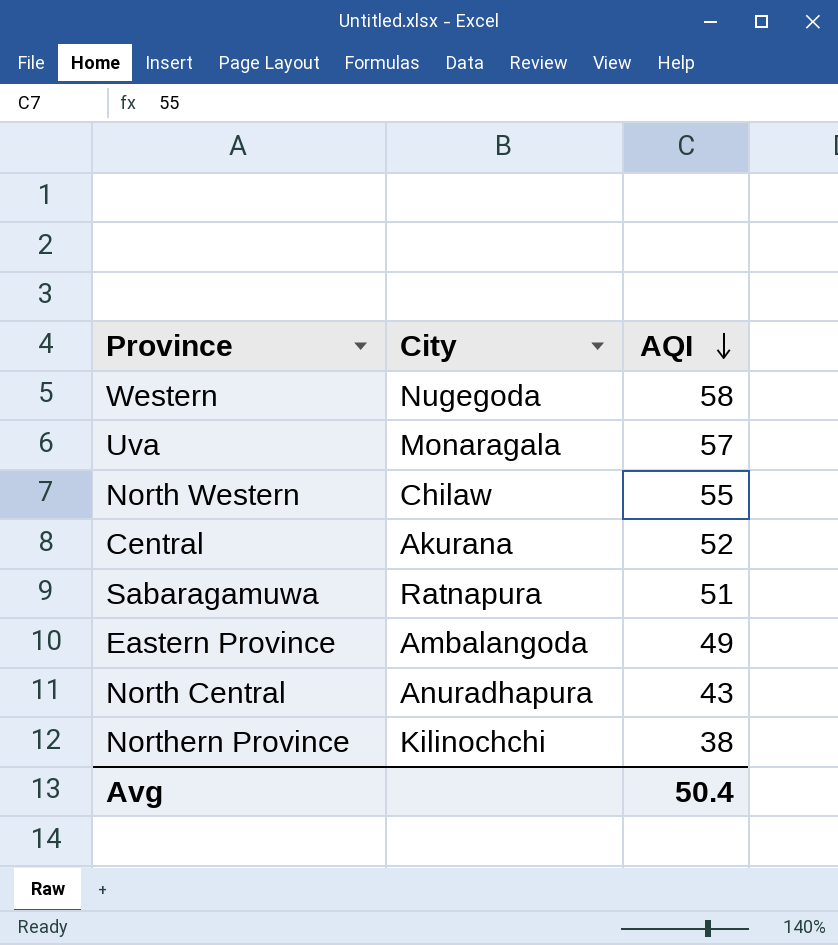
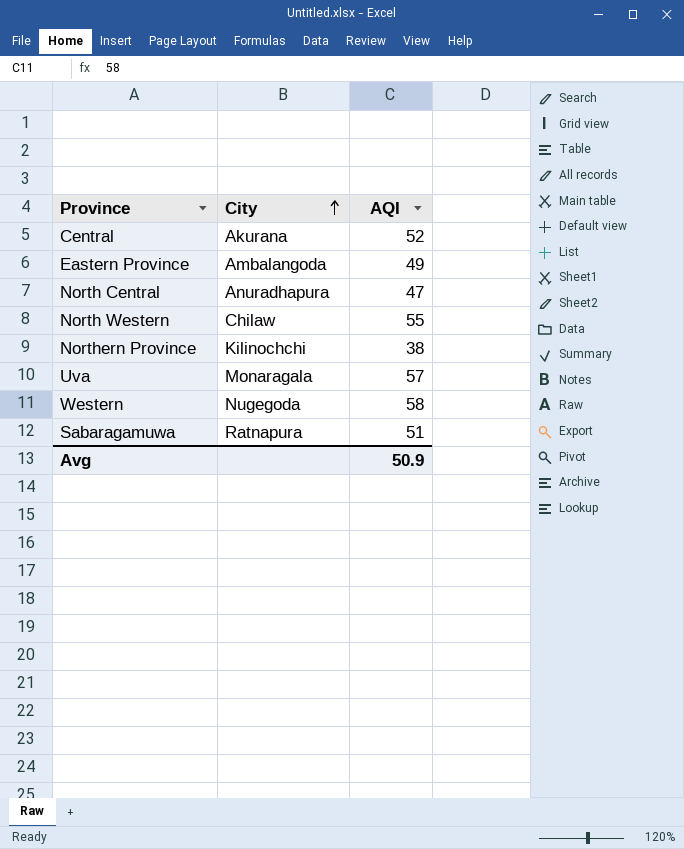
row order: AQI descending -> City ascending
North Central | AQI: 43 -> 47
Avg | AQI: 50.4 -> 50.9

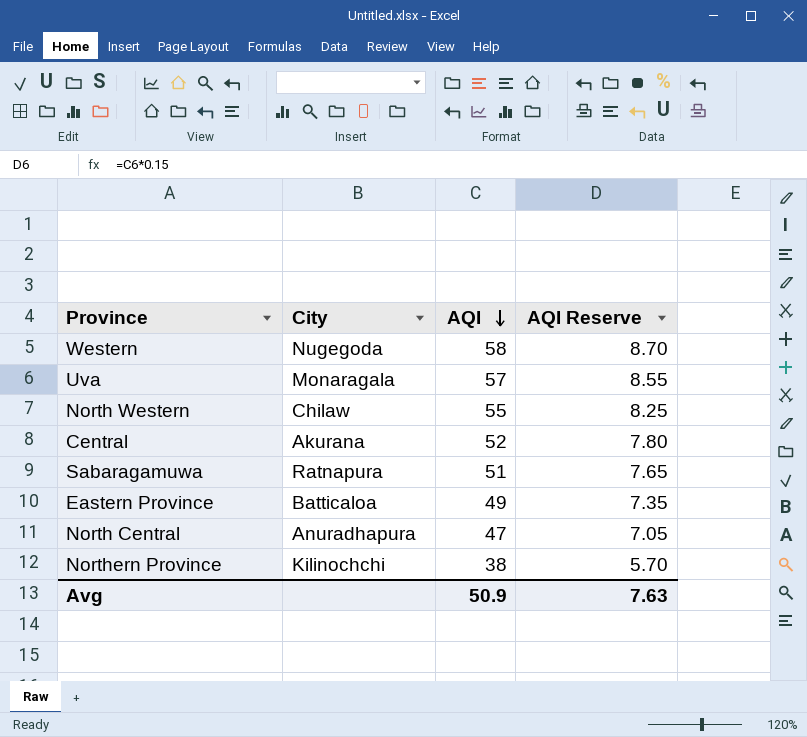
row order: City ascending -> AQI descending
column AQI Reserve | formula: none -> [AQI] * 0.15
Eastern Province | City: Ambalangoda -> Batticaloa

